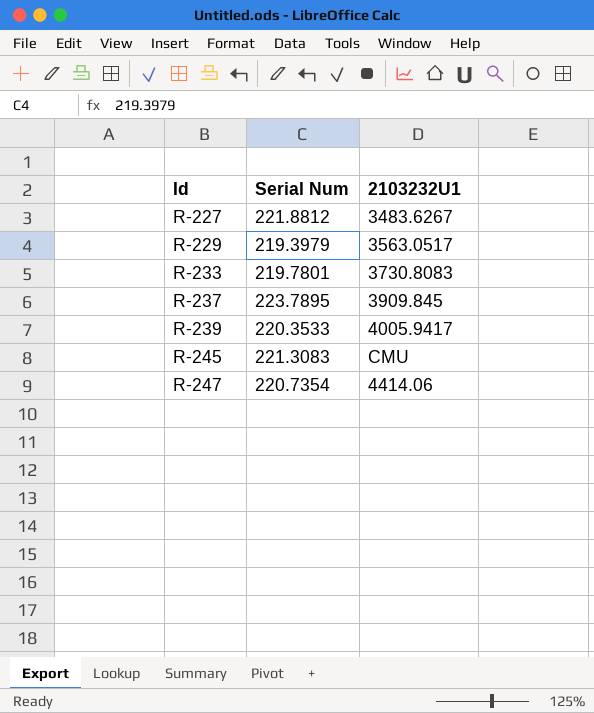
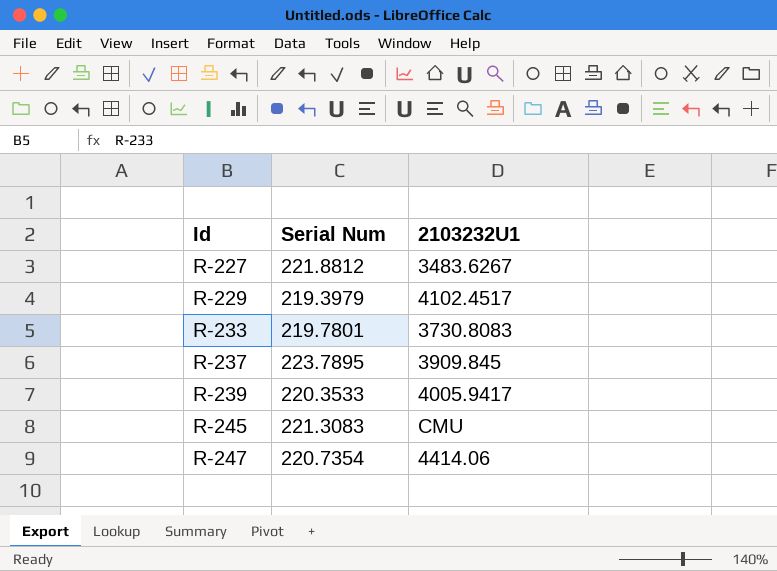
R-229 | 2103232U1: 3563.0517 -> 4102.4517

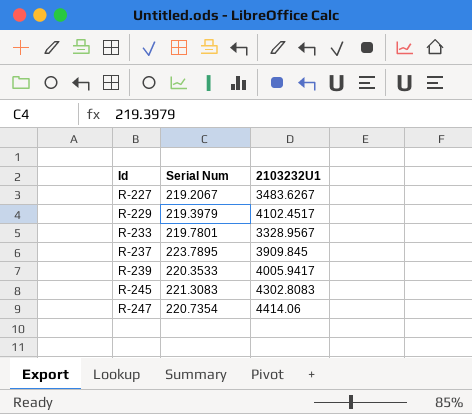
R-227 | Serial Num: 221.8812 -> 219.2067
R-233 | 2103232U1: 3730.8083 -> 3328.9567
R-245 | 2103232U1: CMU -> 4302.8083

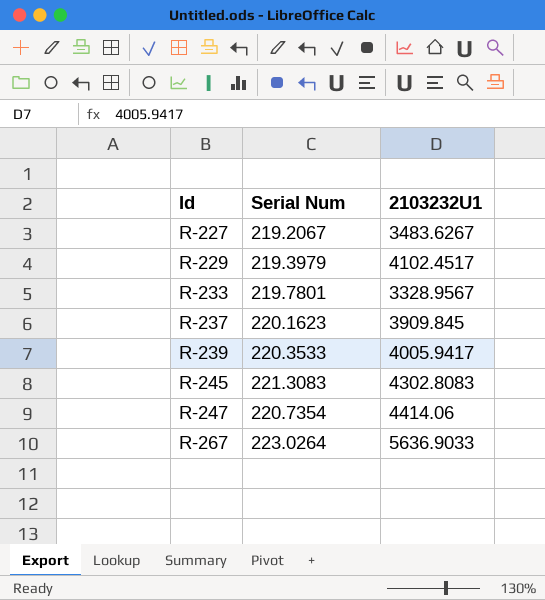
R-237 | Serial Num: 223.7895 -> 220.1623
row R-267: none -> 223.0264 | 5636.9033

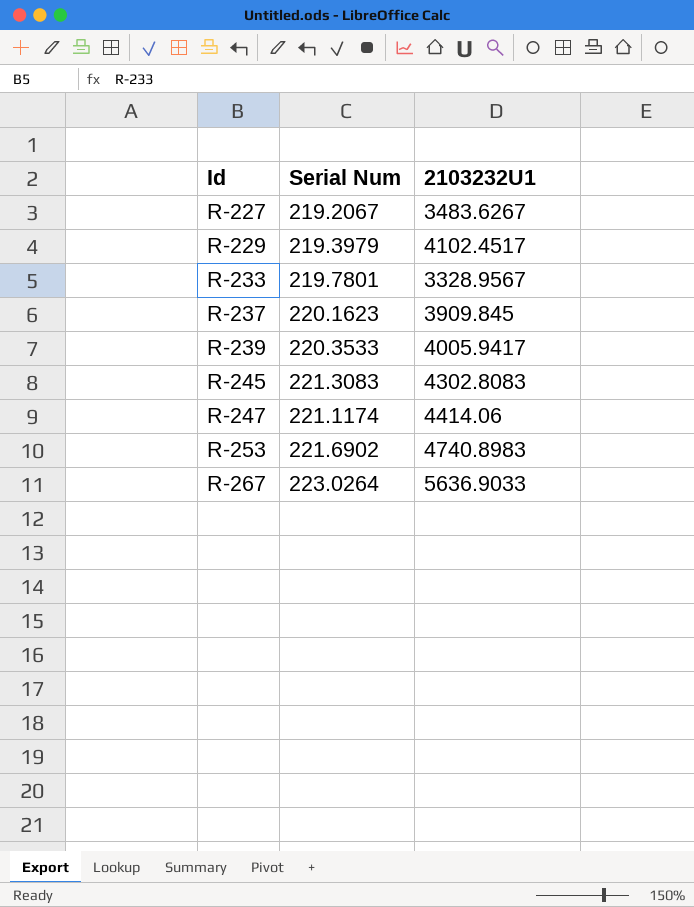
R-247 | Serial Num: 220.7354 -> 221.1174
row R-253: none -> 221.6902 | 4740.8983

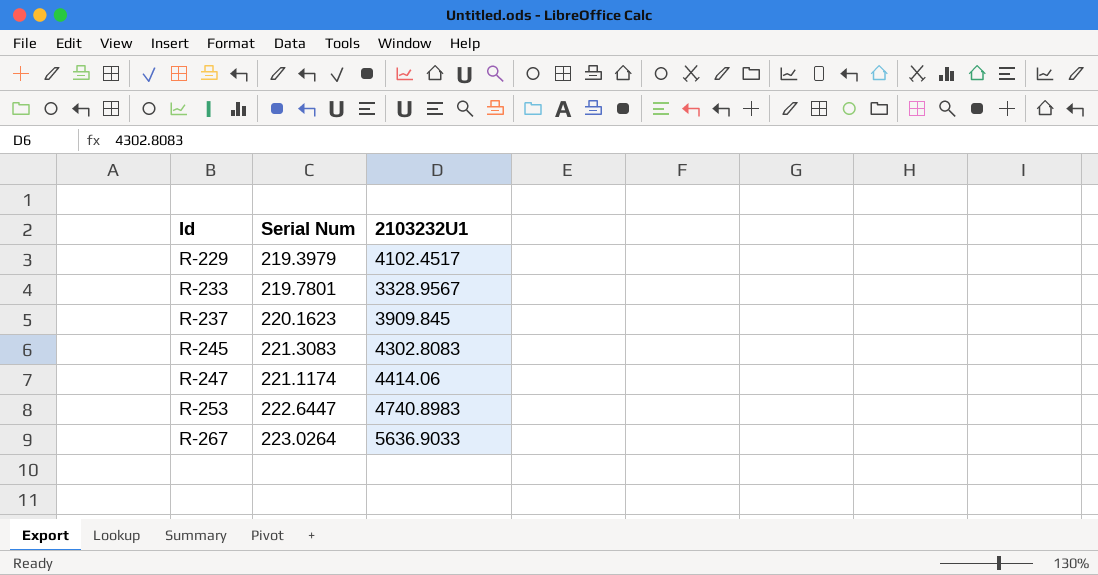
row R-227: 219.2067 | 3483.6267 -> none
row R-239: 220.3533 | 4005.9417 -> none
R-253 | Serial Num: 221.6902 -> 222.6447

